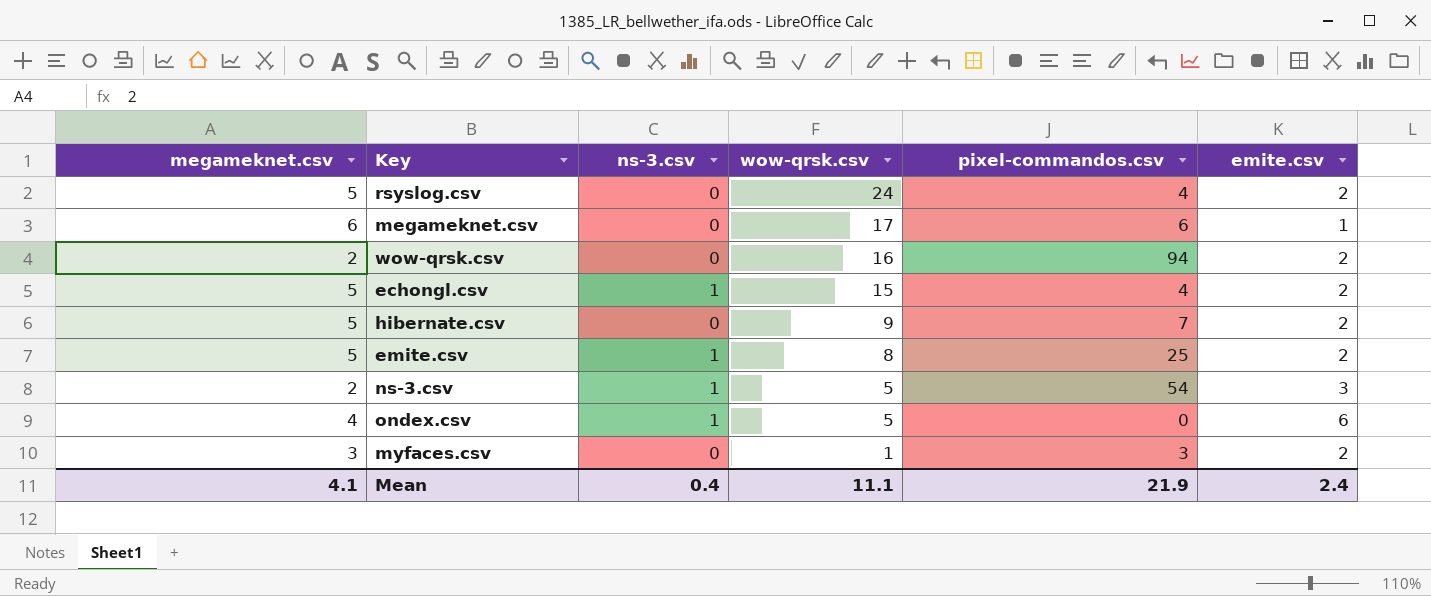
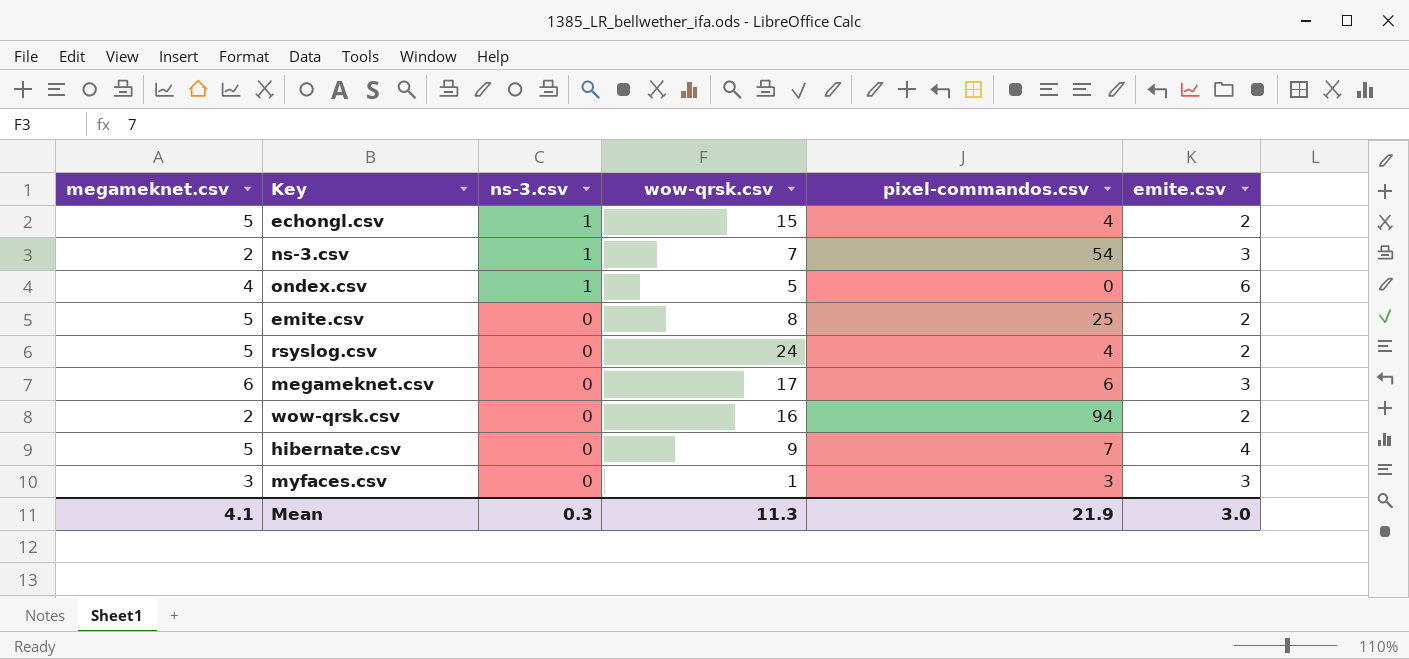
row order: wow-qrsk.csv descending -> ns-3.csv descending
ns-3.csv | wow-qrsk.csv: 5 -> 7
emite.csv | ns-3.csv: 1 -> 0
megameknet.csv | emite.csv: 1 -> 3
hibernate.csv | emite.csv: 2 -> 4
myfaces.csv | emite.csv: 2 -> 3
Mean | ns-3.csv: 0.4 -> 0.3
Mean | wow-qrsk.csv: 11.1 -> 11.3
Mean | emite.csv: 2.4 -> 3.0

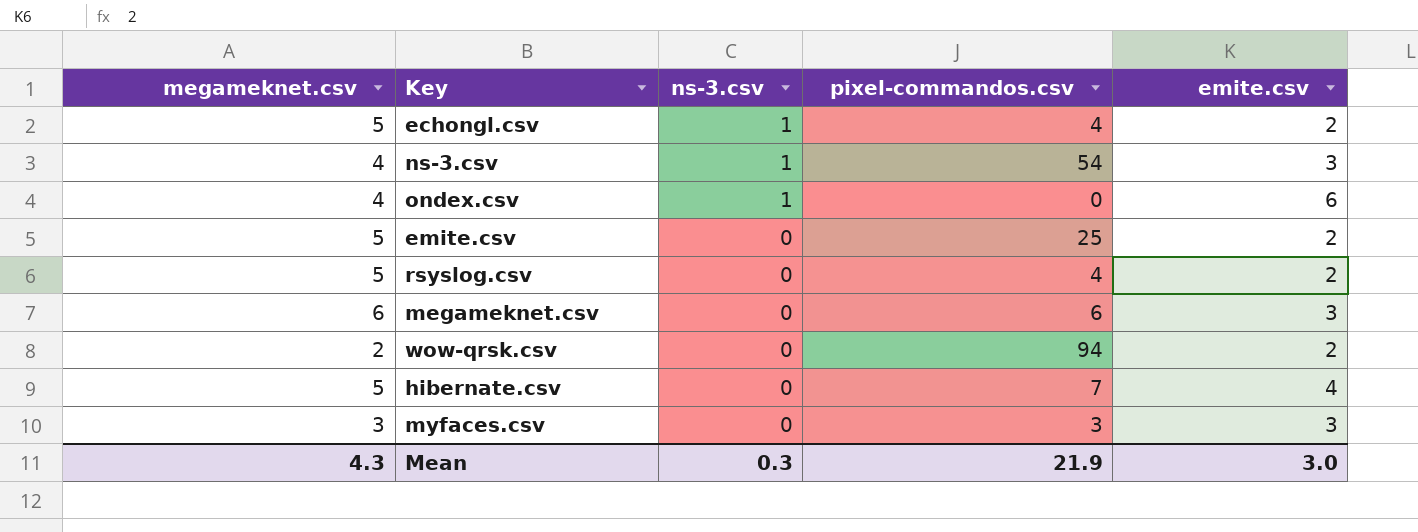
column wow-qrsk.csv | position: 4 -> none
ns-3.csv | megameknet.csv: 2 -> 4
Mean | megameknet.csv: 4.1 -> 4.3

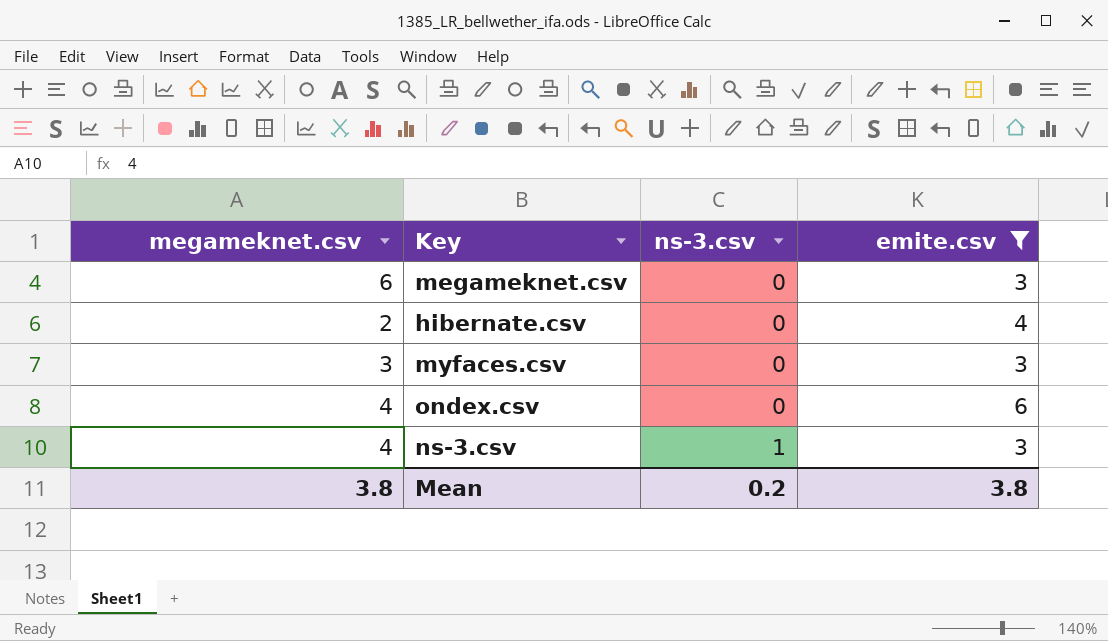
filter: none -> emite.csv != 2
row order: ns-3.csv descending -> ns-3.csv ascending
column pixel-commandos.csv | position: 4 -> none
hibernate.csv | megameknet.csv: 5 -> 2
ondex.csv | ns-3.csv: 1 -> 0
Mean | megameknet.csv: 4.3 -> 3.8
Mean | ns-3.csv: 0.3 -> 0.2
Mean | emite.csv: 3.0 -> 3.8

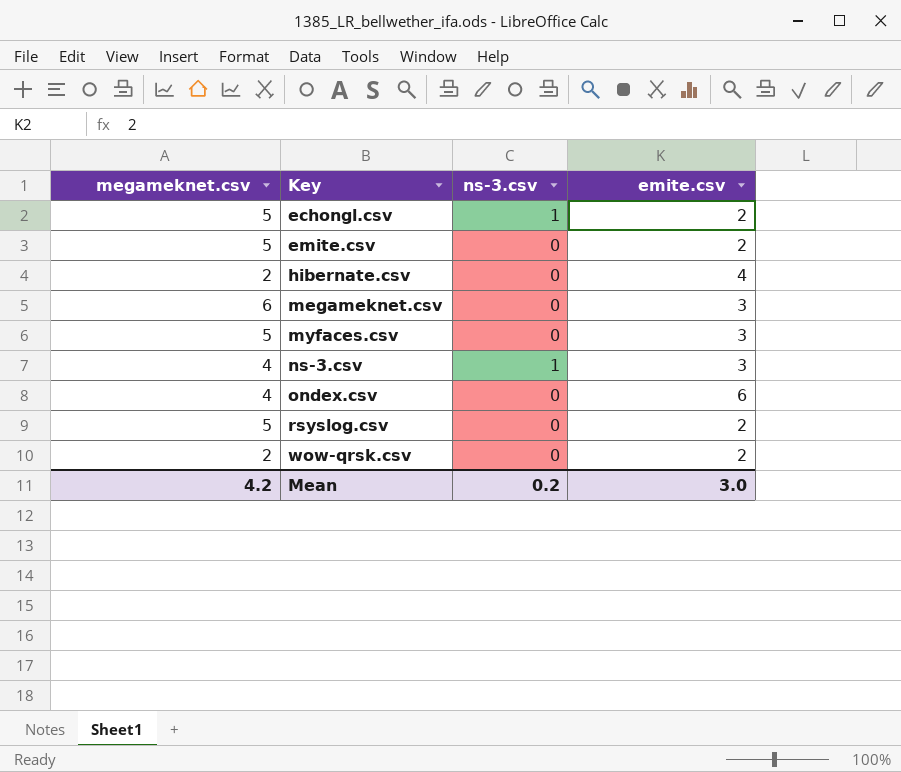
filter: emite.csv != 2 -> none
row order: ns-3.csv ascending -> Key ascending
myfaces.csv | megameknet.csv: 3 -> 5
Mean | megameknet.csv: 3.8 -> 4.2
Mean | emite.csv: 3.8 -> 3.0

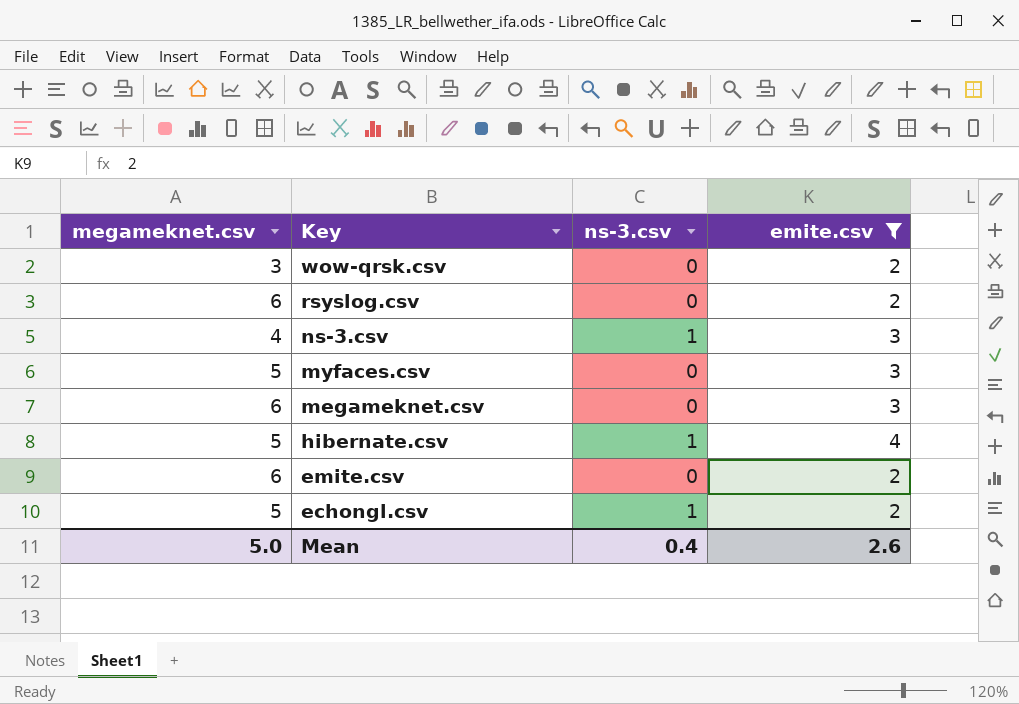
filter: none -> emite.csv != 6
row order: Key ascending -> Key descending
wow-qrsk.csv | megameknet.csv: 2 -> 3
rsyslog.csv | megameknet.csv: 5 -> 6
hibernate.csv | megameknet.csv: 2 -> 5
hibernate.csv | ns-3.csv: 0 -> 1
emite.csv | megameknet.csv: 5 -> 6
Mean | megameknet.csv: 4.2 -> 5.0
Mean | ns-3.csv: 0.2 -> 0.4
Mean | emite.csv: 3.0 -> 2.6

